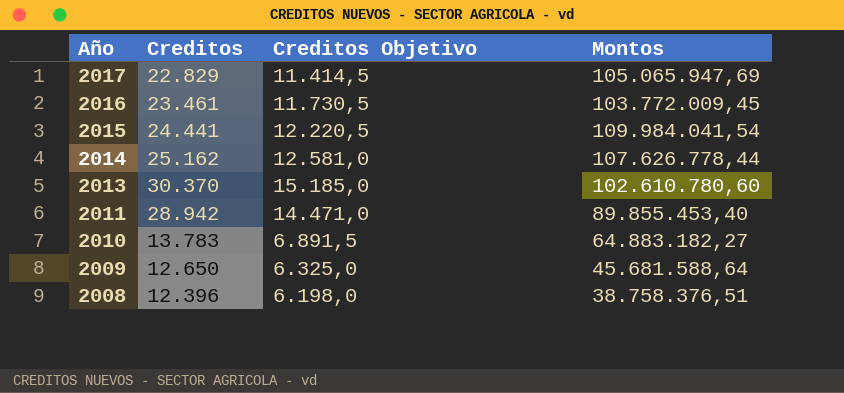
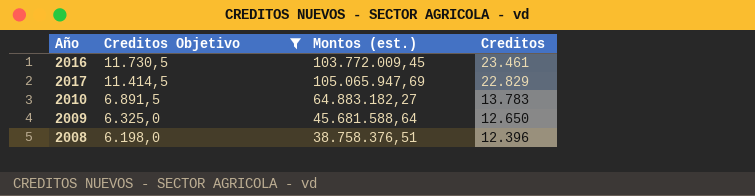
filter: none -> Creditos Objetivo <= 11.730,5
row order: Año descending -> Creditos Objetivo descending
column name: Montos -> Montos (est.)
column Creditos | position: 2 -> 4

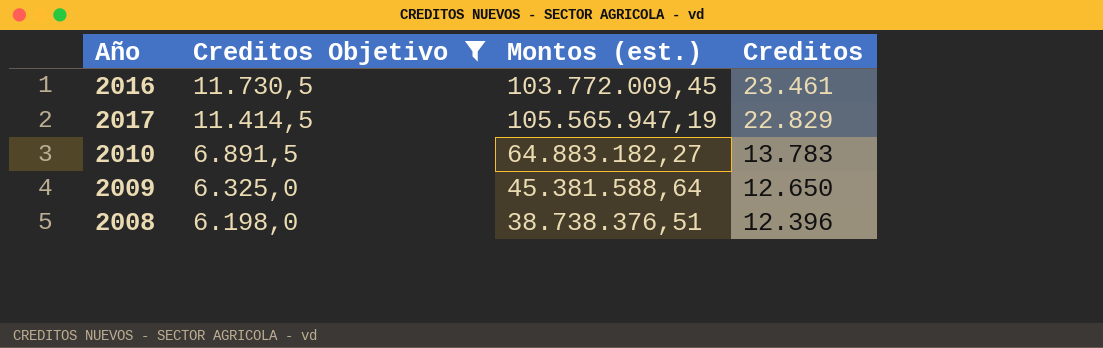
2017 | Montos (est.): 105.065.947,69 -> 105.565.947,19
2009 | Montos (est.): 45.681.588,64 -> 45.381.588,64
2008 | Montos (est.): 38.758.376,51 -> 38.738.376,51

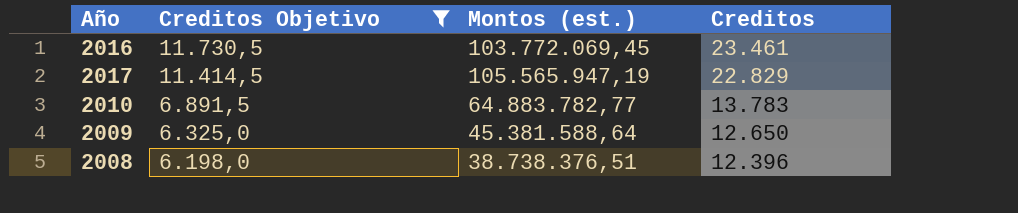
2016 | Montos (est.): 103.772.009,45 -> 103.772.069,45
2010 | Montos (est.): 64.883.182,27 -> 64.883.782,77

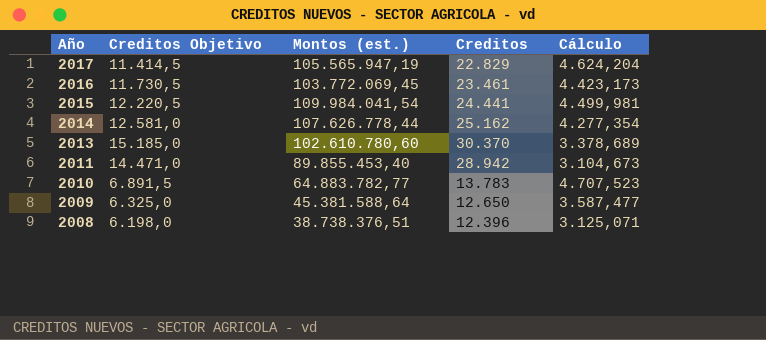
filter: Creditos Objetivo <= 11.730,5 -> none
row order: Creditos Objetivo descending -> Año descending
column Cálculo | formula: none -> [Montos (est.)] / [Creditos]

